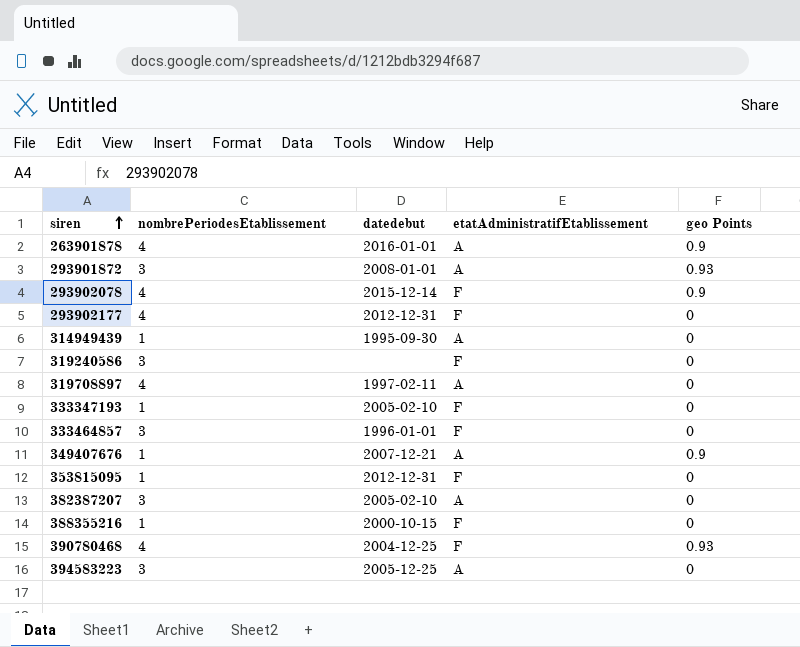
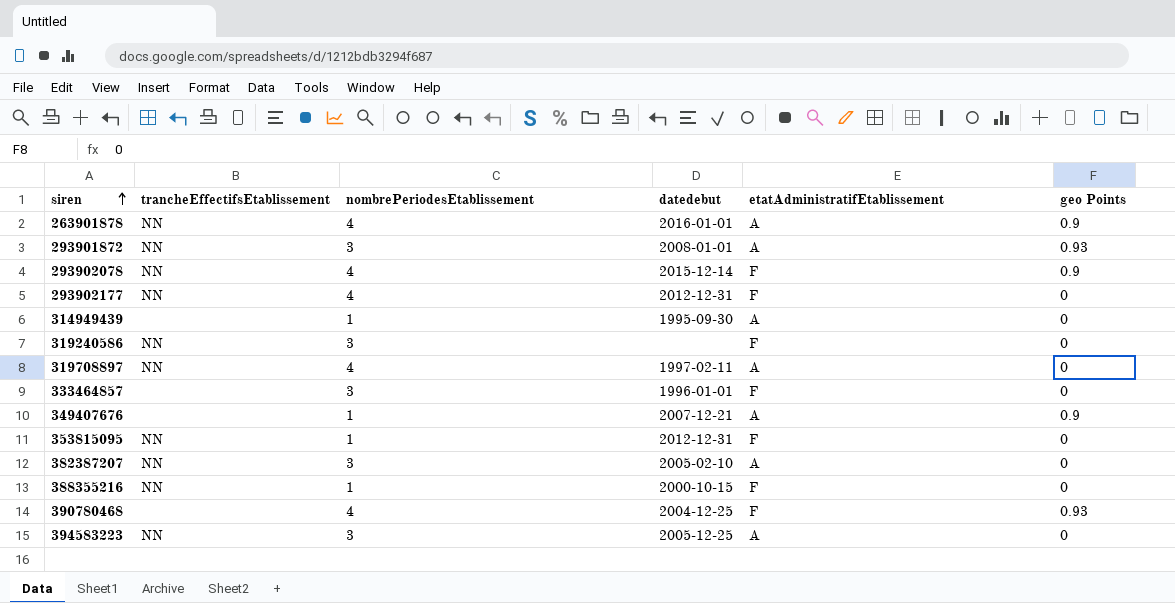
column trancheEffectifsEtablissement | position: none -> 2
row 333347193: 1 | 2005-02-10 | F | 0 -> none

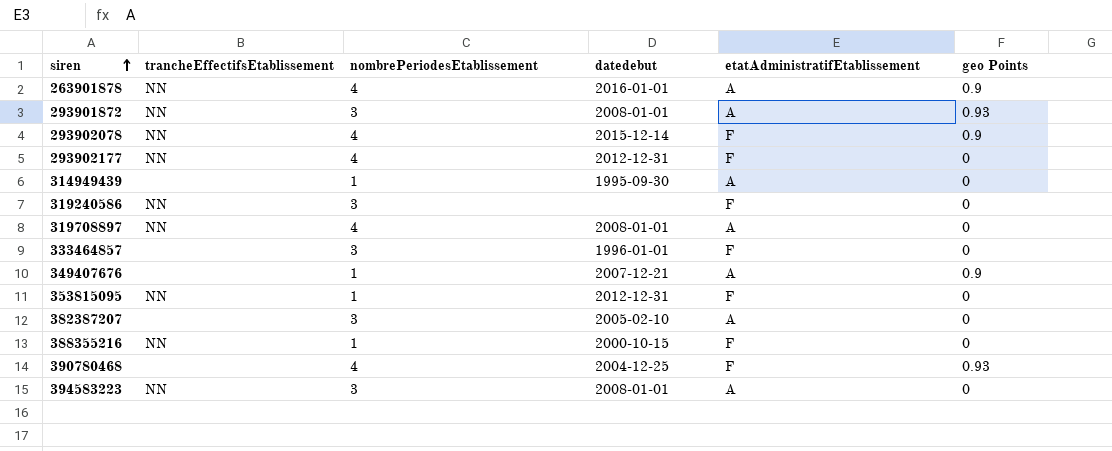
319708897 | datedebut: 1997-02-11 -> 2008-01-01
382387207 | trancheEffectifsEtablissement: NN -> none
394583223 | datedebut: 2005-12-25 -> 2008-01-01

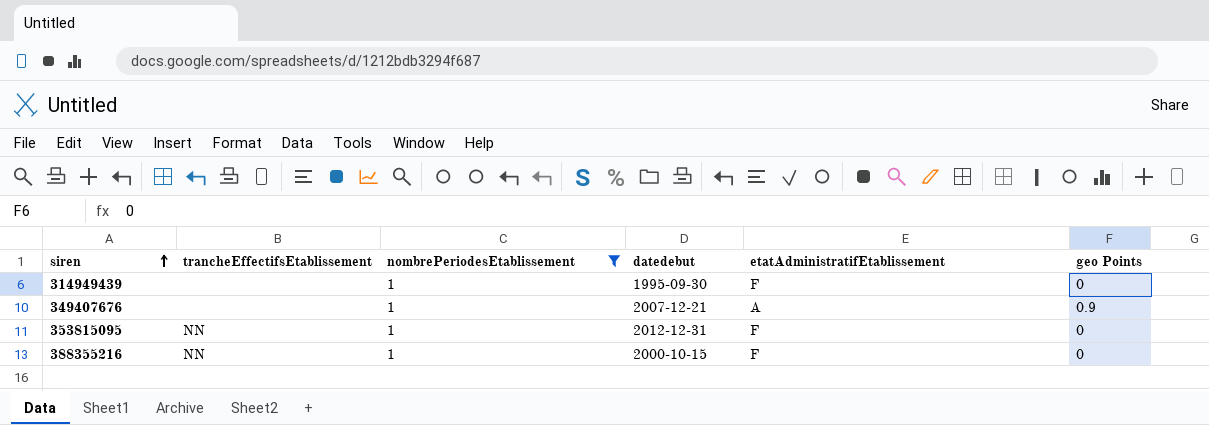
filter: none -> nombrePeriodesEtablissement = 1
314949439 | etatAdministratifEtablissement: A -> F

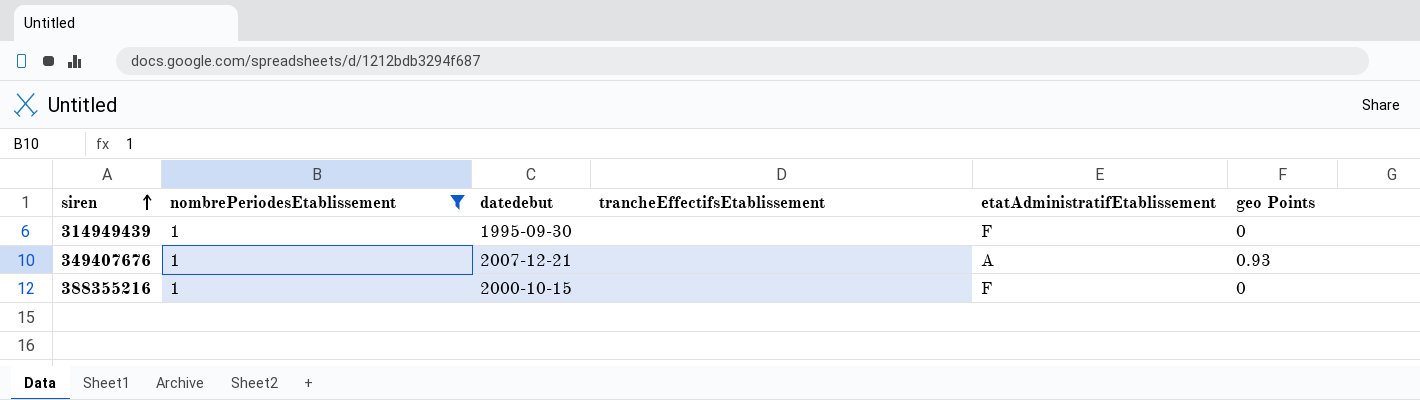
column trancheEffectifsEtablissement | position: 2 -> 4
row 353815095: NN | 1 | 2012-12-31 | F | 0 -> none
349407676 | geo Points: 0.9 -> 0.93
388355216 | trancheEffectifsEtablissement: NN -> none

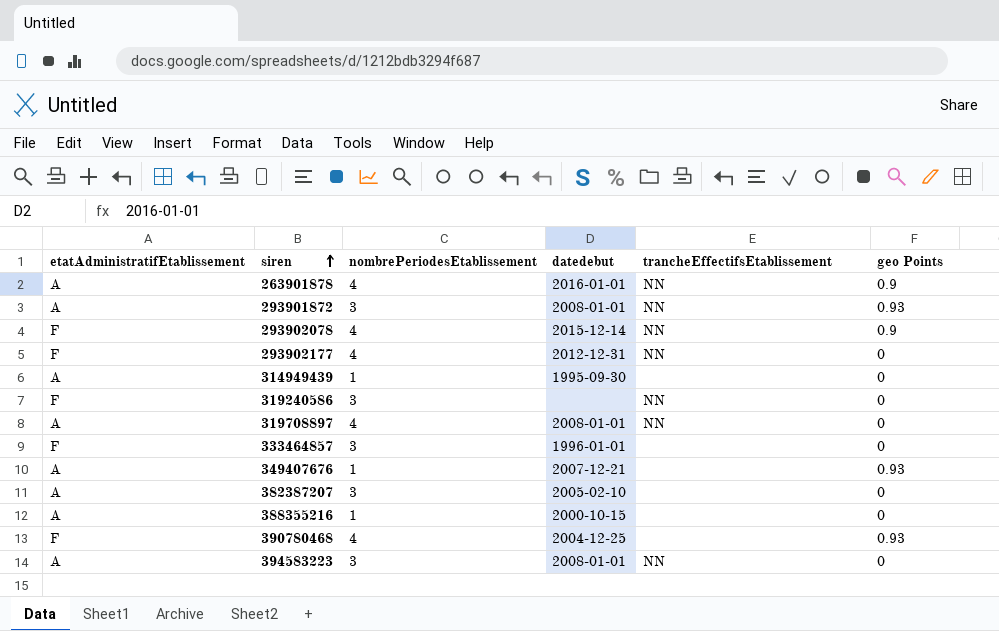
filter: nombrePeriodesEtablissement = 1 -> none
column etatAdministratifEtablissement | position: 5 -> 1
314949439 | etatAdministratifEtablissement: F -> A
388355216 | etatAdministratifEtablissement: F -> A

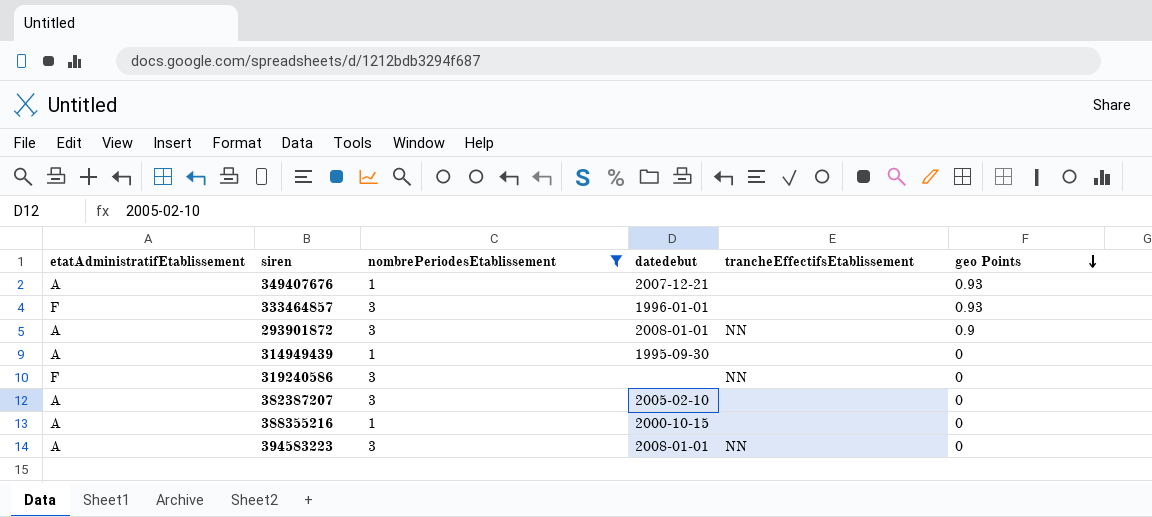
filter: none -> nombrePeriodesEtablissement != 4
row order: siren ascending -> geo Points descending
333464857 | geo Points: 0 -> 0.93
293901872 | geo Points: 0.93 -> 0.9

